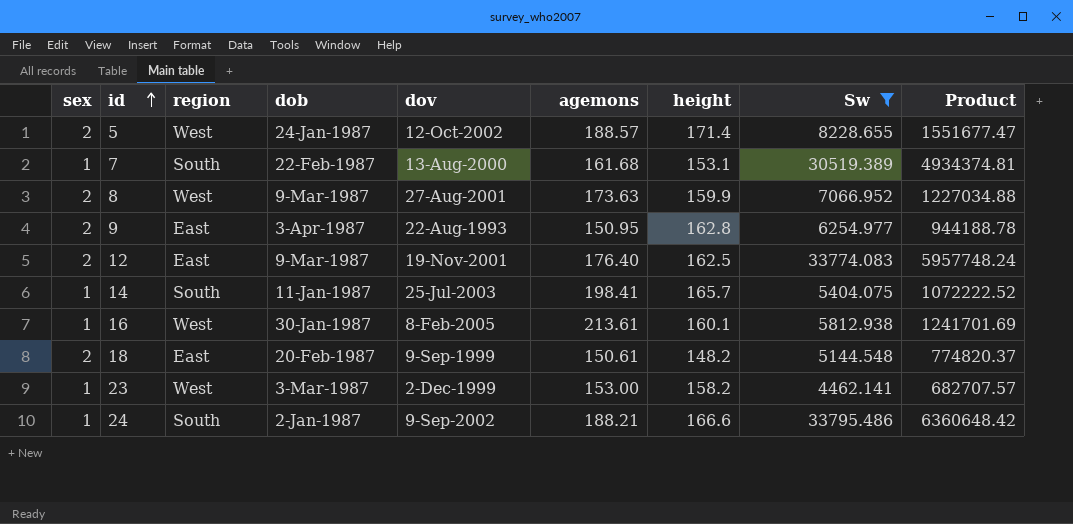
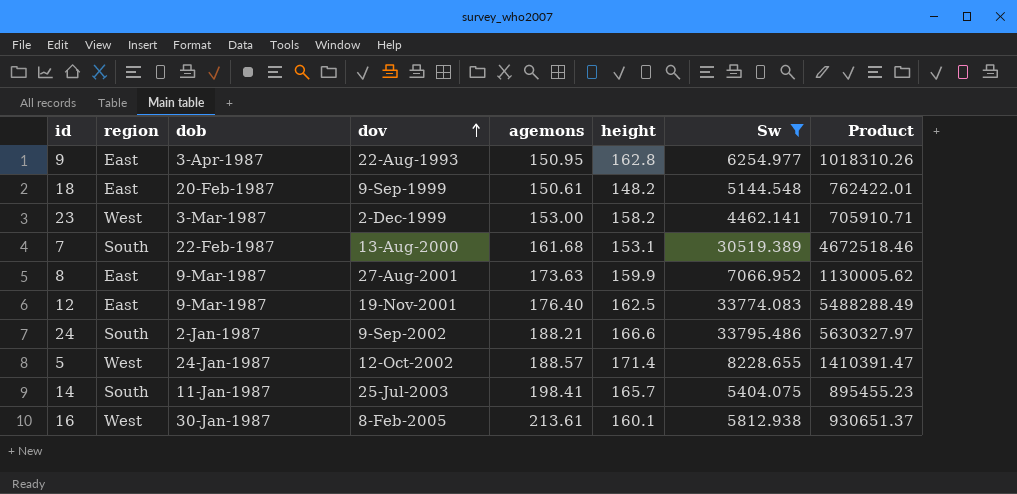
row order: id ascending -> dov ascending
column sex | position: 1 -> none
column Product | formula: [agemons] * [Sw] -> [height] * [Sw]
8 | region: West -> East

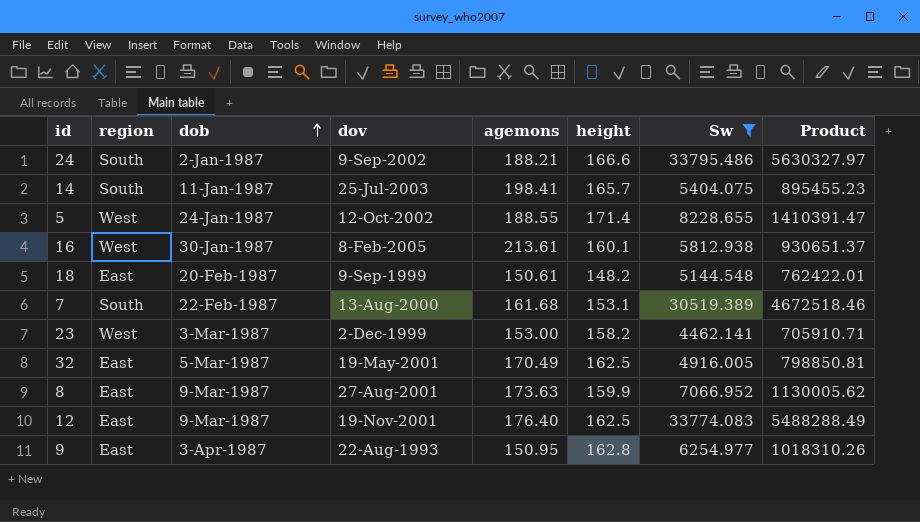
row order: dov ascending -> dob ascending
5 | agemons: 188.57 -> 188.55
row 32: none -> East | 5-Mar-1987 | 19-May-2001 | 170.49 | 162.5 | 4916.005 | 798850.81

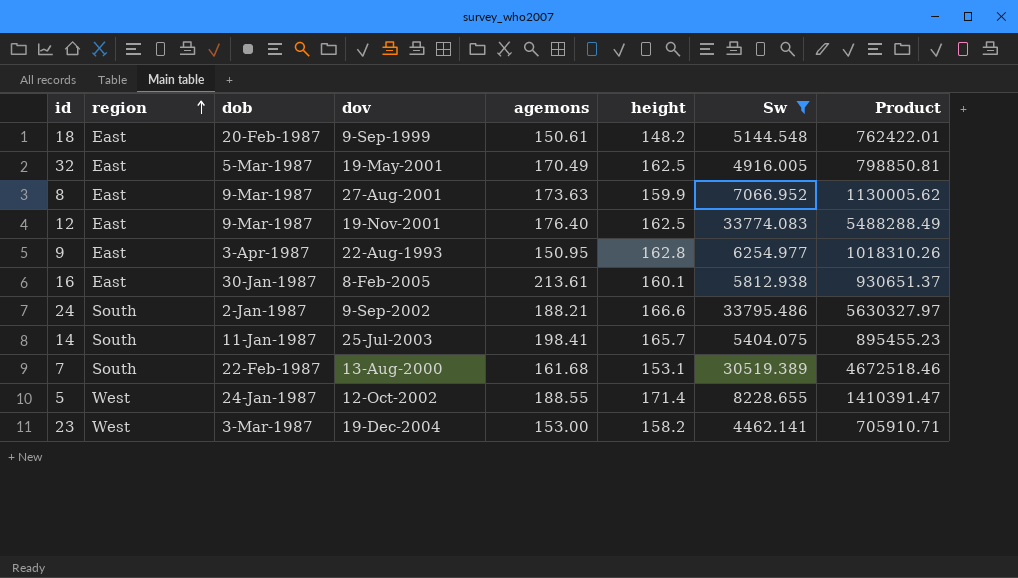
row order: dob ascending -> region ascending
16 | region: West -> East
23 | dov: 2-Dec-1999 -> 19-Dec-2004

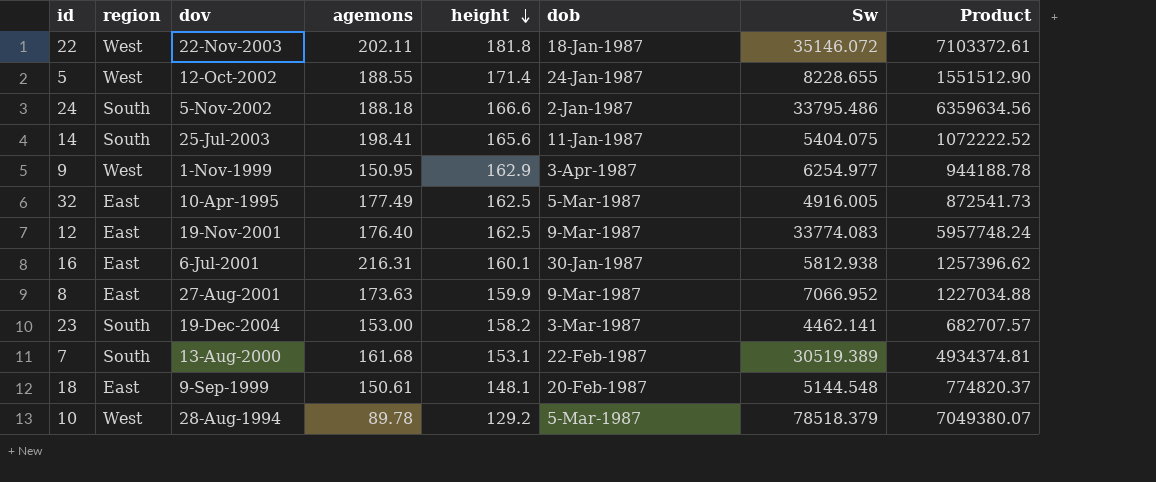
filter: Sw <= 33795.486 -> none
row order: region ascending -> height descending
column dob | position: 3 -> 6
column Product | formula: [height] * [Sw] -> [agemons] * [Sw]
24 | dov: 9-Sep-2002 -> 5-Nov-2002
24 | agemons: 188.21 -> 188.18
14 | height: 165.7 -> 165.6
9 | region: East -> West
9 | dov: 22-Aug-1993 -> 1-Nov-1999
9 | height: 162.8 -> 162.9
32 | dov: 19-May-2001 -> 10-Apr-1995
32 | agemons: 170.49 -> 177.49
16 | dov: 8-Feb-2005 -> 6-Jul-2001
16 | agemons: 213.61 -> 216.31
23 | region: West -> South
18 | height: 148.2 -> 148.1

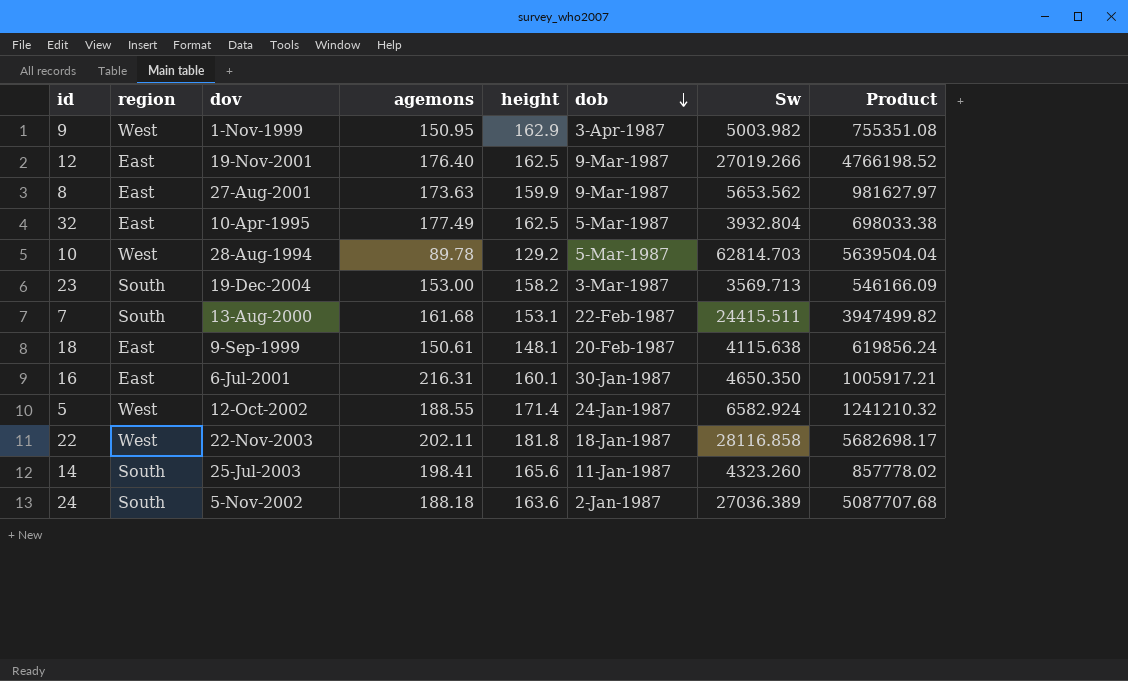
row order: height descending -> dob descending
9 | Sw: 6254.977 -> 5003.982
9 | Product: 944188.78 -> 755351.08
12 | Sw: 33774.083 -> 27019.266
12 | Product: 5957748.24 -> 4766198.52
8 | Sw: 7066.952 -> 5653.562
8 | Product: 1227034.88 -> 981627.97
32 | Sw: 4916.005 -> 3932.804
32 | Product: 872541.73 -> 698033.38
10 | Sw: 78518.379 -> 62814.703
10 | Product: 7049380.07 -> 5639504.04
23 | Sw: 4462.141 -> 3569.713
23 | Product: 682707.57 -> 546166.09
7 | Sw: 30519.389 -> 24415.511
7 | Product: 4934374.81 -> 3947499.82
18 | Sw: 5144.548 -> 4115.638
18 | Product: 774820.37 -> 619856.24
16 | Sw: 5812.938 -> 4650.350
16 | Product: 1257396.62 -> 1005917.21
5 | Sw: 8228.655 -> 6582.924
5 | Product: 1551512.90 -> 1241210.32
22 | Sw: 35146.072 -> 28116.858
22 | Product: 7103372.61 -> 5682698.17
14 | Sw: 5404.075 -> 4323.260
14 | Product: 1072222.52 -> 857778.02
24 | height: 166.6 -> 163.6
24 | Sw: 33795.486 -> 27036.389
24 | Product: 6359634.56 -> 5087707.68

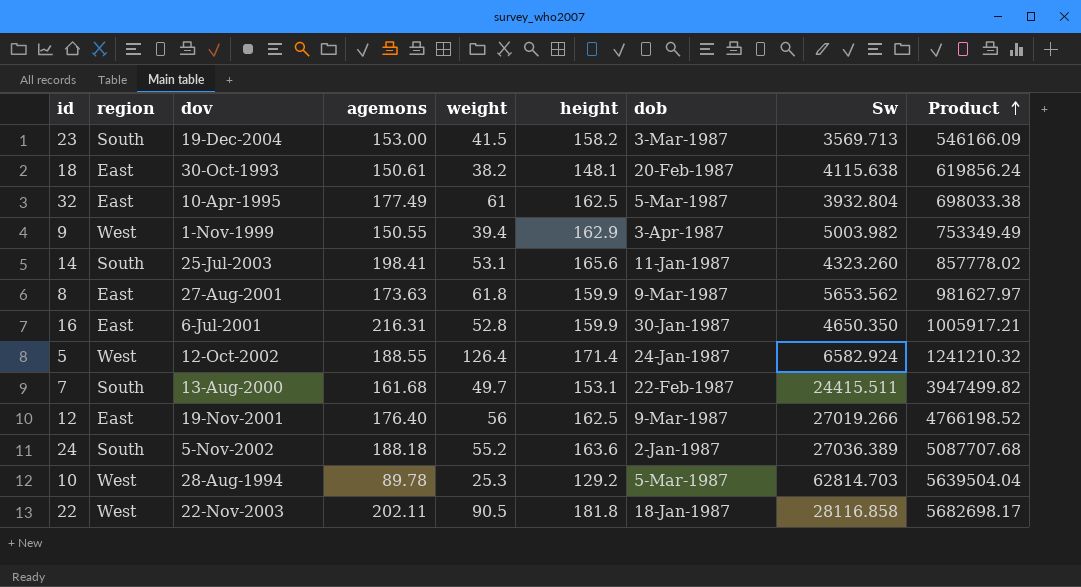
row order: dob descending -> Product ascending
column weight | position: none -> 5
18 | dov: 9-Sep-1999 -> 30-Oct-1993
9 | agemons: 150.95 -> 150.55
9 | Product: 755351.08 -> 753349.49
16 | height: 160.1 -> 159.9

